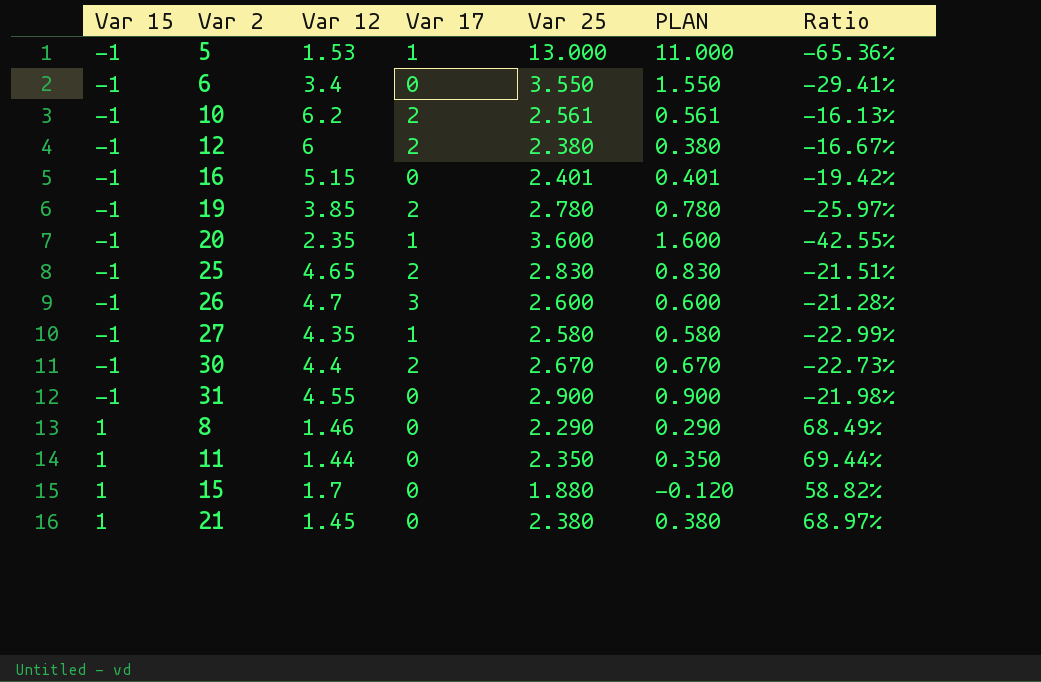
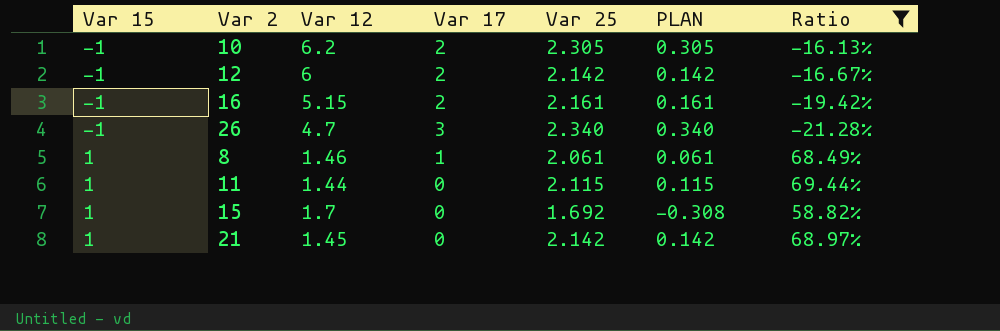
filter: none -> Ratio >= -21.28%
10 | Var 25: 2.561 -> 2.305
10 | PLAN: 0.561 -> 0.305
12 | Var 25: 2.380 -> 2.142
12 | PLAN: 0.380 -> 0.142
16 | Var 17: 0 -> 2
16 | Var 25: 2.401 -> 2.161
16 | PLAN: 0.401 -> 0.161
26 | Var 25: 2.600 -> 2.340
26 | PLAN: 0.600 -> 0.340
8 | Var 17: 0 -> 1
8 | Var 25: 2.290 -> 2.061
8 | PLAN: 0.290 -> 0.061
11 | Var 25: 2.350 -> 2.115
11 | PLAN: 0.350 -> 0.115
15 | Var 25: 1.880 -> 1.692
15 | PLAN: -0.120 -> -0.308
21 | Var 25: 2.380 -> 2.142
21 | PLAN: 0.380 -> 0.142

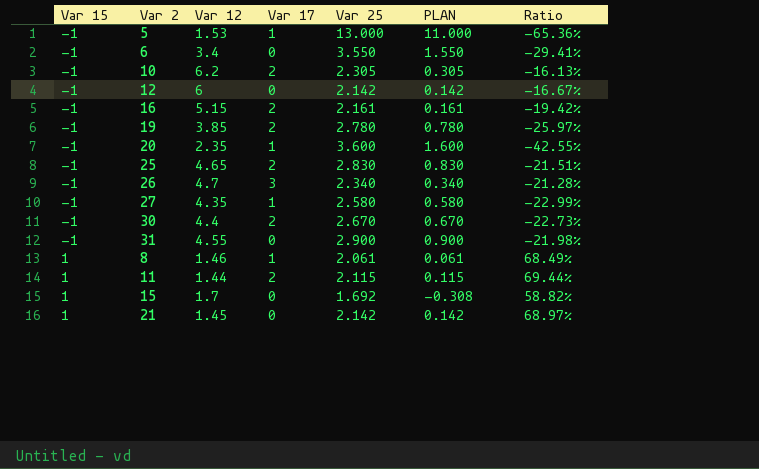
filter: Ratio >= -21.28% -> none
12 | Var 17: 2 -> 0
11 | Var 17: 0 -> 2

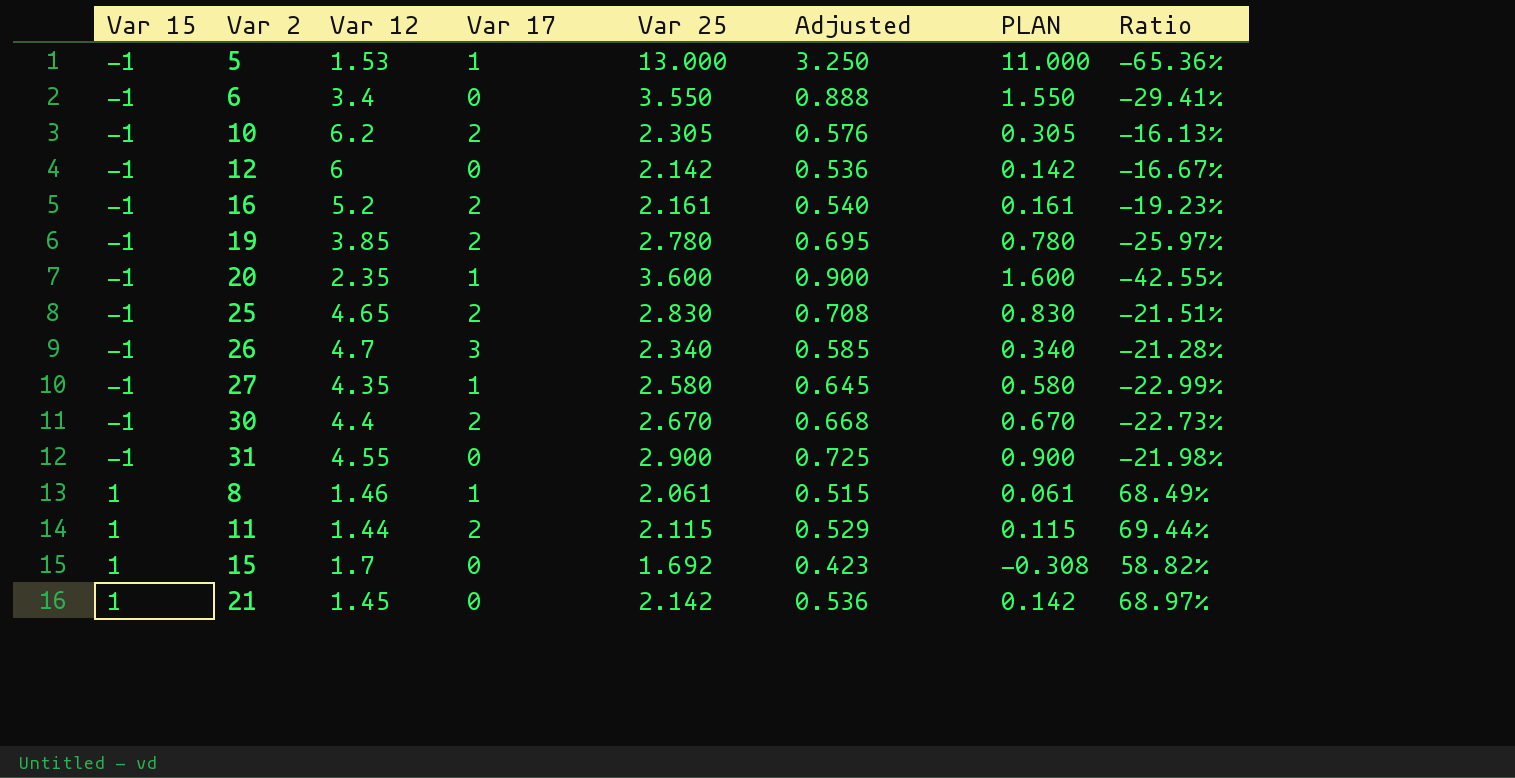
column Adjusted | formula: none -> [Var 25] * 0.25
16 | Var 12: 5.15 -> 5.2
16 | Ratio: -19.42% -> -19.23%

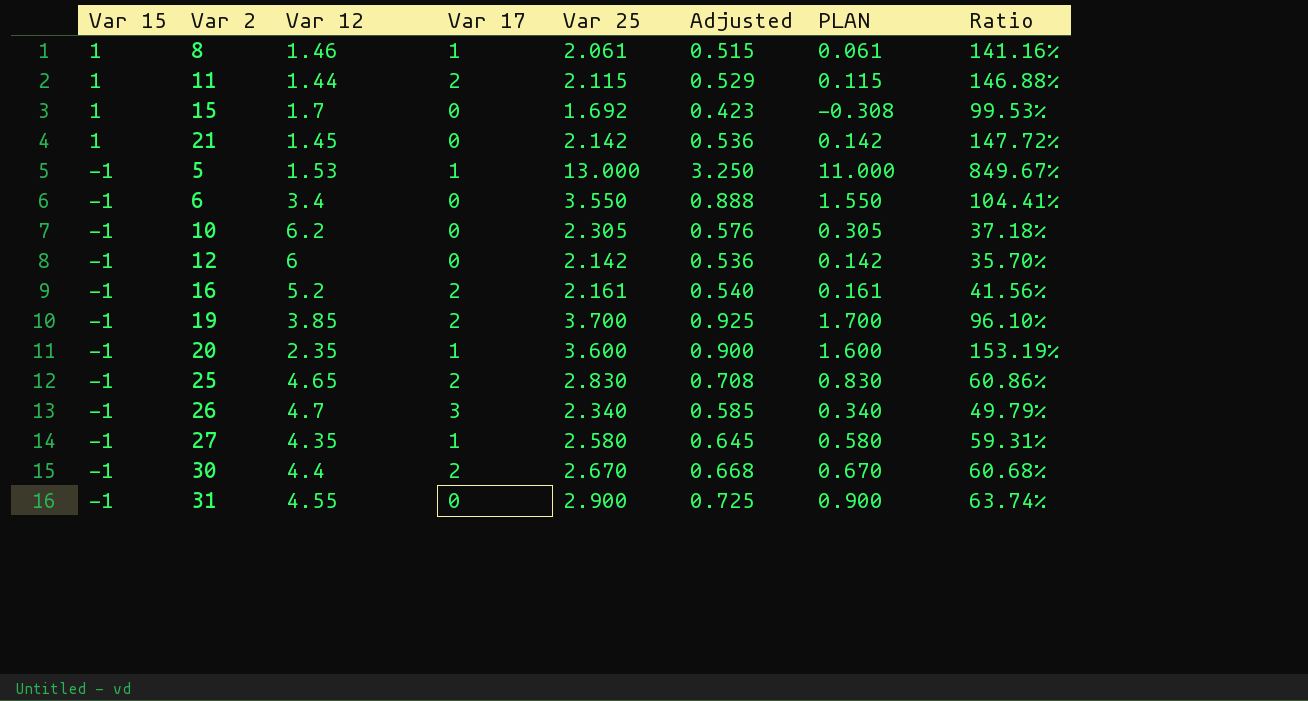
row order: Var 15 ascending -> Var 15 descending
column Ratio | formula: [Var 15] / [Var 12] -> [Var 25] / [Var 12]
10 | Var 17: 2 -> 0
19 | Var 25: 2.780 -> 3.700
19 | Adjusted: 0.695 -> 0.925
19 | PLAN: 0.780 -> 1.700

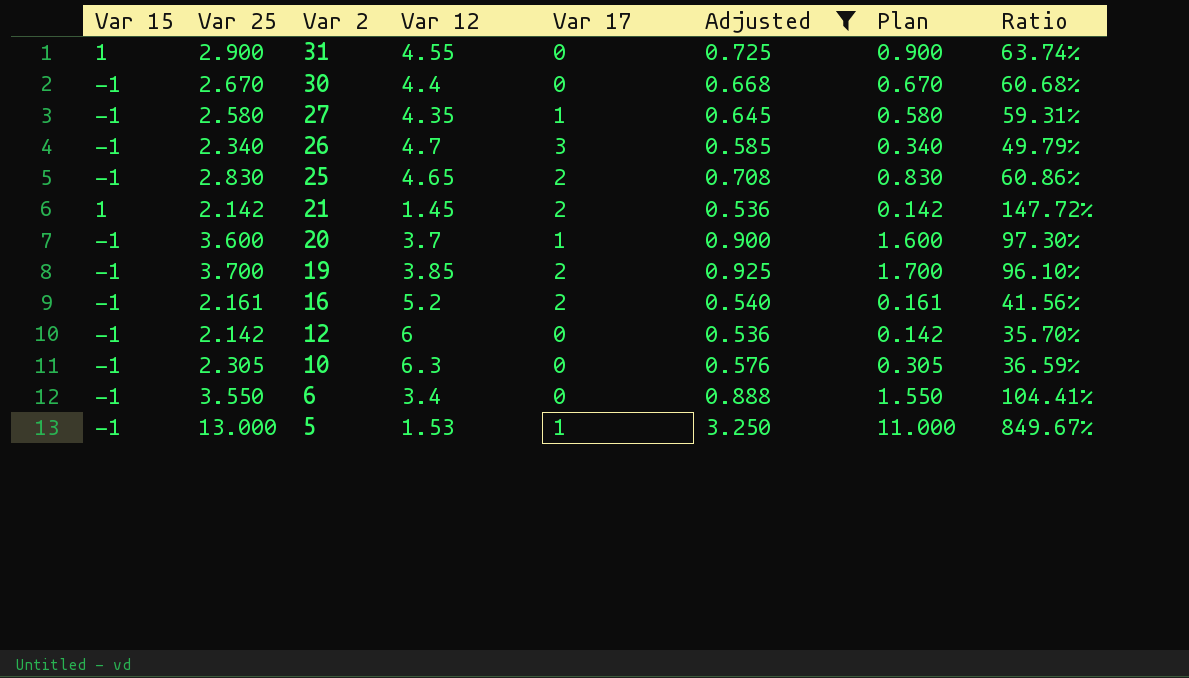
filter: none -> Adjusted >= 0.536
row order: Var 15 descending -> Var 2 descending
column Var 25 | position: 5 -> 2
column name: PLAN -> Plan
31 | Var 15: -1 -> 1
30 | Var 17: 2 -> 0
21 | Var 17: 0 -> 2
20 | Var 12: 2.35 -> 3.7
20 | Ratio: 153.19% -> 97.30%
10 | Var 12: 6.2 -> 6.3
10 | Ratio: 37.18% -> 36.59%

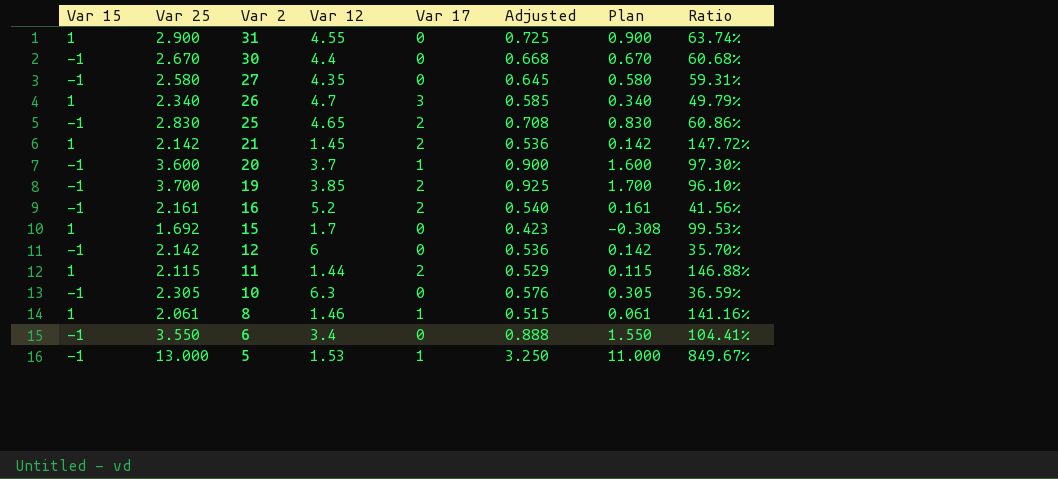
filter: Adjusted >= 0.536 -> none
27 | Var 17: 1 -> 0
26 | Var 15: -1 -> 1

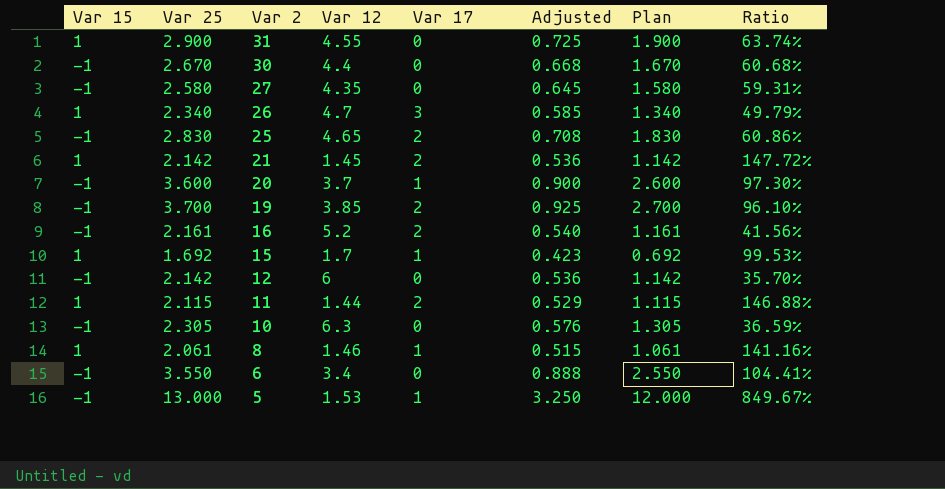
column Plan | formula: [Var 25] - 2 -> [Var 25] - 1
15 | Var 17: 0 -> 1

